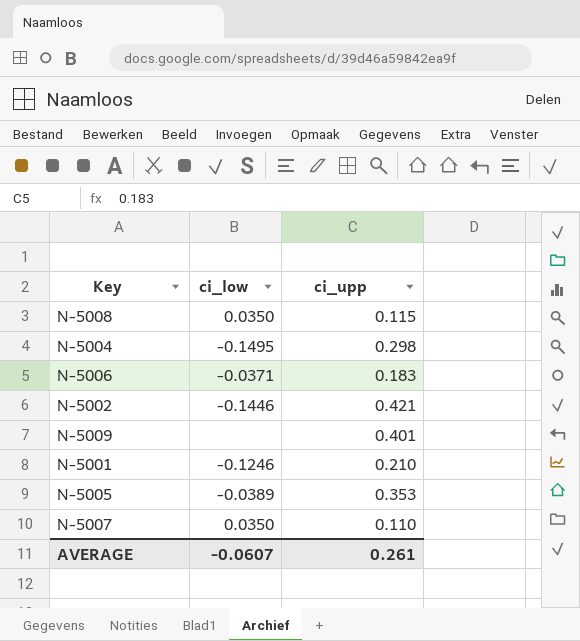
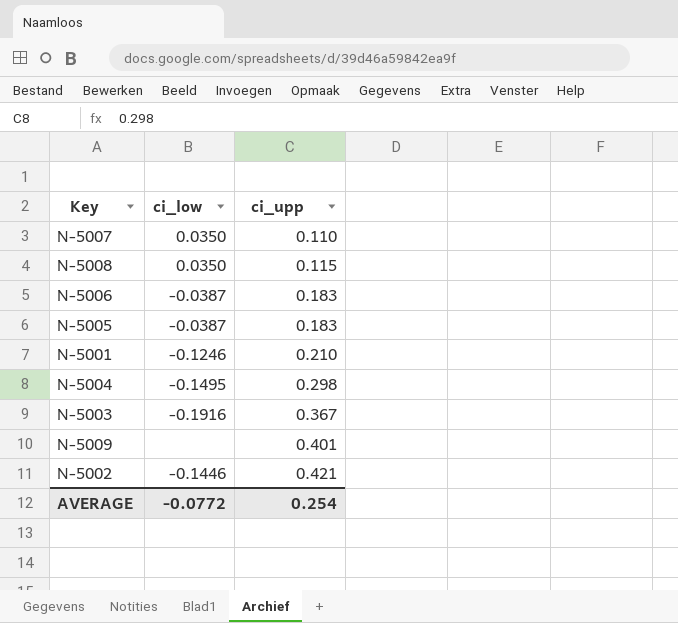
row order: none -> ci_upp ascending
N-5006 | ci_low: -0.0371 -> -0.0387
N-5005 | ci_low: -0.0389 -> -0.0387
N-5005 | ci_upp: 0.353 -> 0.183
row N-5003: none -> -0.1916 | 0.367
AVERAGE | ci_low: -0.0607 -> -0.0772
AVERAGE | ci_upp: 0.261 -> 0.254

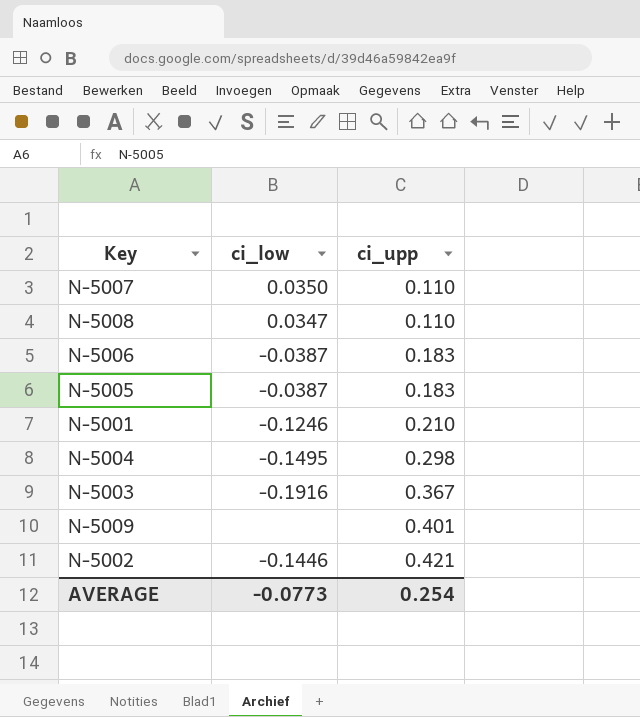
N-5008 | ci_low: 0.0350 -> 0.0347
N-5008 | ci_upp: 0.115 -> 0.110
AVERAGE | ci_low: -0.0772 -> -0.0773

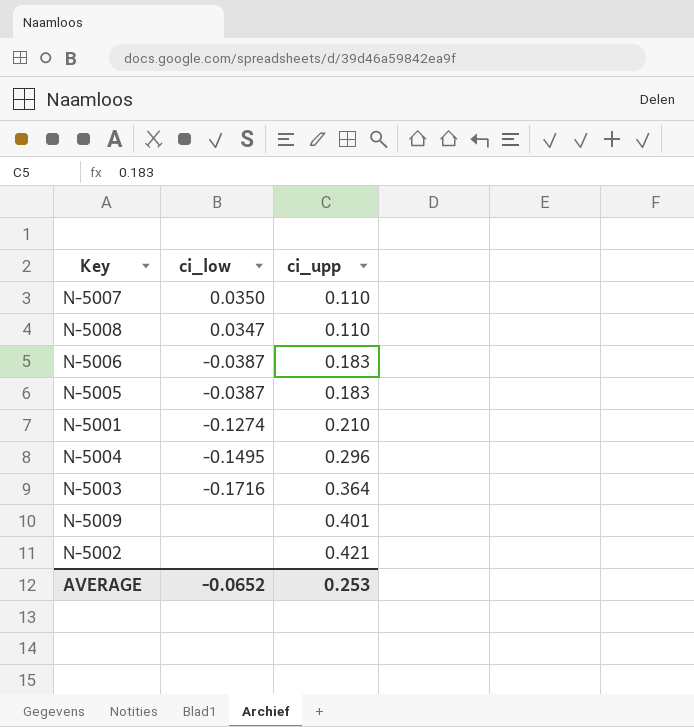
N-5001 | ci_low: -0.1246 -> -0.1274
N-5004 | ci_upp: 0.298 -> 0.296
N-5003 | ci_low: -0.1916 -> -0.1716
N-5003 | ci_upp: 0.367 -> 0.364
N-5002 | ci_low: -0.1446 -> none
AVERAGE | ci_low: -0.0773 -> -0.0652
AVERAGE | ci_upp: 0.254 -> 0.253

